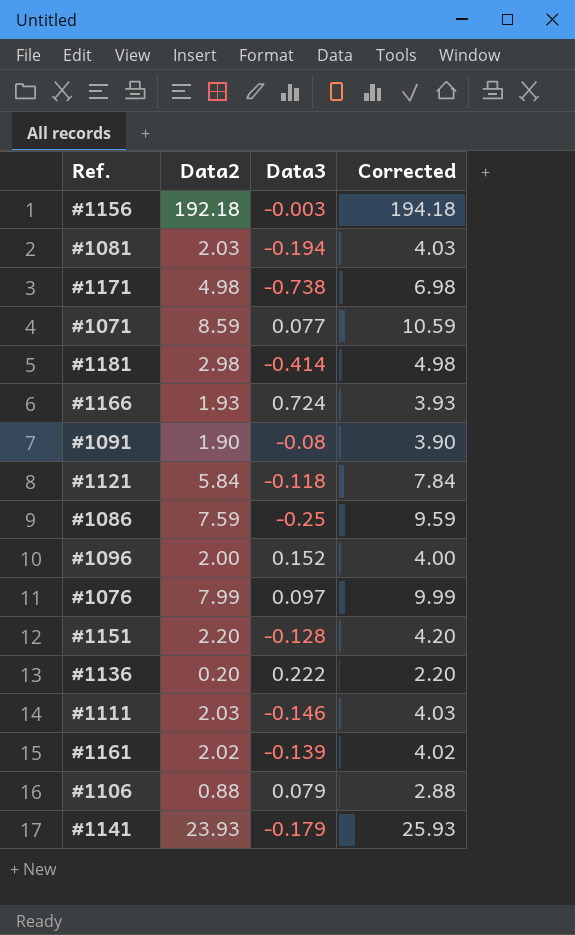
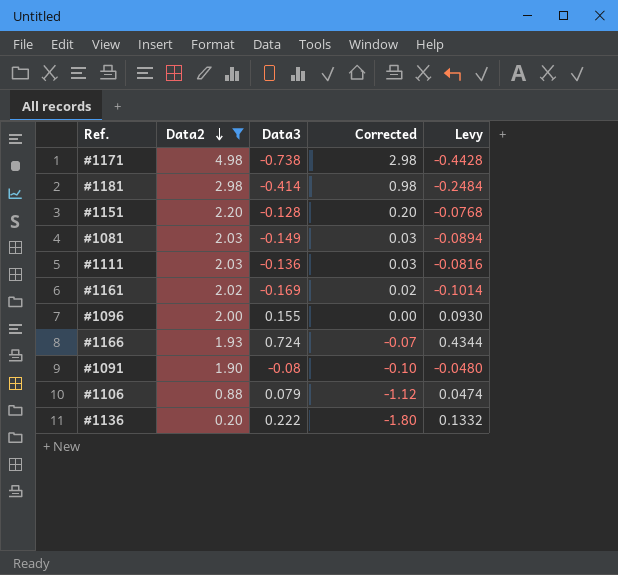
filter: none -> Data2 <= 4.98
row order: none -> Data2 descending
column Corrected | formula: [Data2] + 2 -> [Data2] - 2
column Levy | formula: none -> [Data3] * 0.6
#1081 | Data3: -0.194 -> -0.149
#1111 | Data3: -0.146 -> -0.136
#1161 | Data3: -0.139 -> -0.169
#1096 | Data3: 0.152 -> 0.155

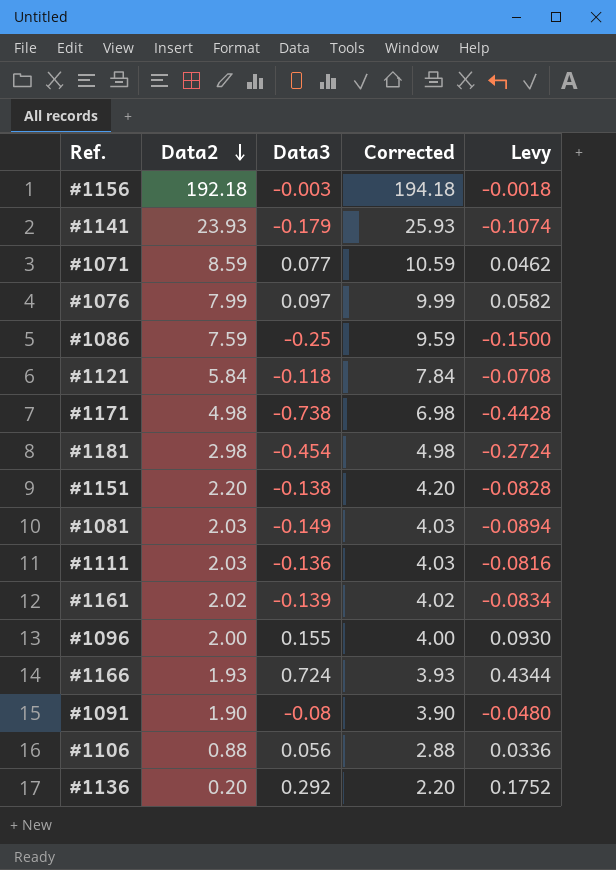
filter: Data2 <= 4.98 -> none
column Corrected | formula: [Data2] - 2 -> [Data2] + 2
#1181 | Data3: -0.414 -> -0.454
#1181 | Levy: -0.2484 -> -0.2724
#1151 | Data3: -0.128 -> -0.138
#1151 | Levy: -0.0768 -> -0.0828
#1161 | Data3: -0.169 -> -0.139
#1161 | Levy: -0.1014 -> -0.0834
#1106 | Data3: 0.079 -> 0.056
#1106 | Levy: 0.0474 -> 0.0336
#1136 | Data3: 0.222 -> 0.292
#1136 | Levy: 0.1332 -> 0.1752

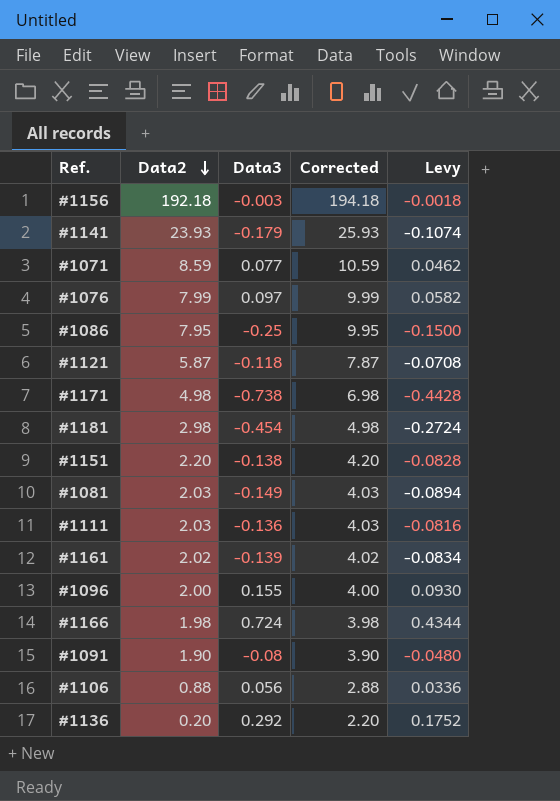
#1086 | Data2: 7.59 -> 7.95
#1086 | Corrected: 9.59 -> 9.95
#1121 | Data2: 5.84 -> 5.87
#1121 | Corrected: 7.84 -> 7.87
#1166 | Data2: 1.93 -> 1.98
#1166 | Corrected: 3.93 -> 3.98

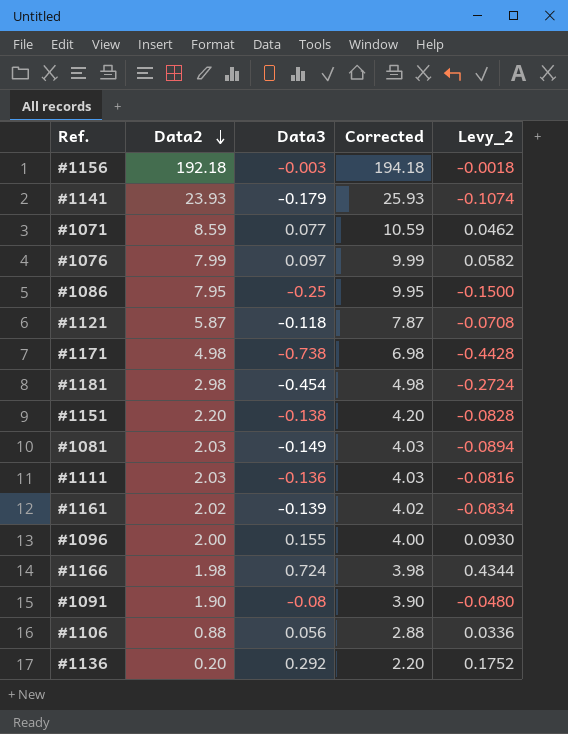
column name: Levy -> Levy_2

